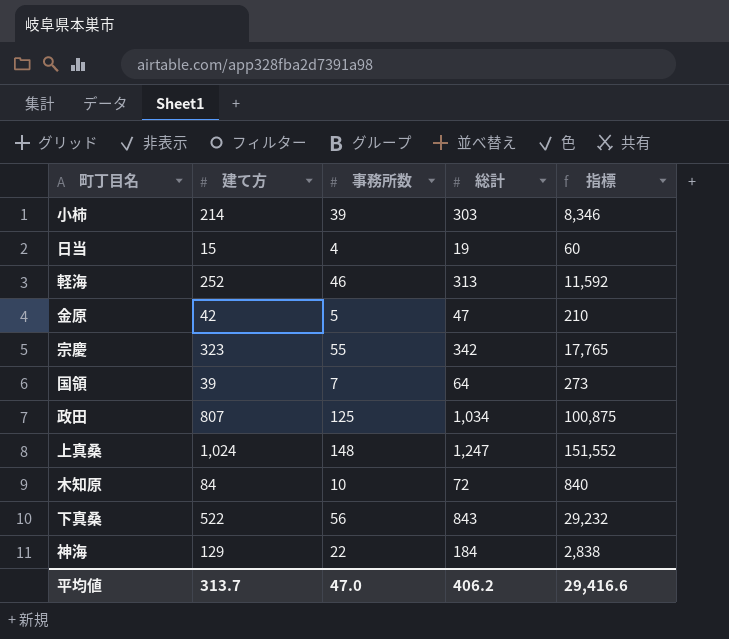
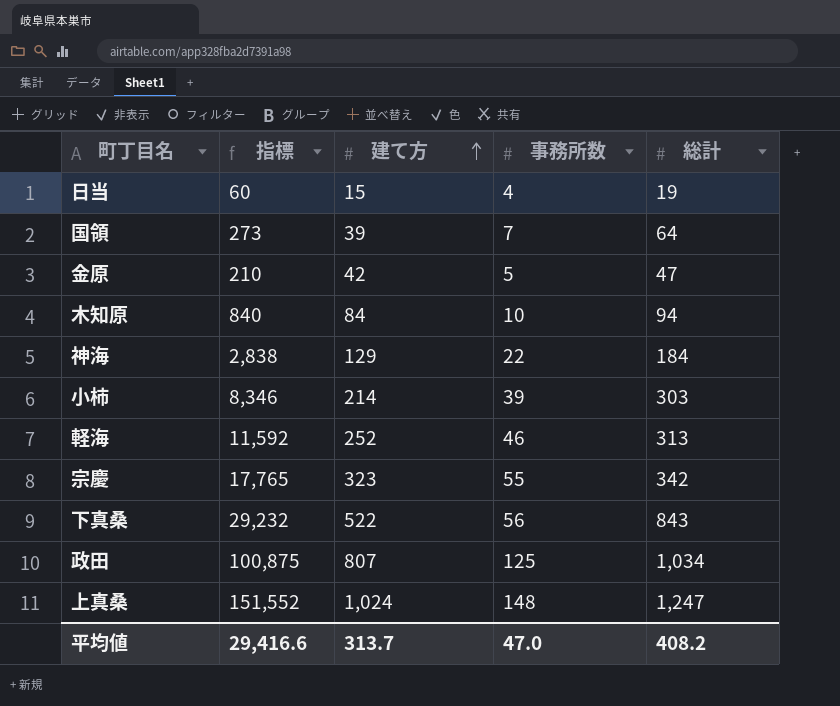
row order: none -> 建て方 ascending
column 指標 | position: 5 -> 2
木知原 | 総計: 72 -> 94
平均値 | 総計: 406.2 -> 408.2

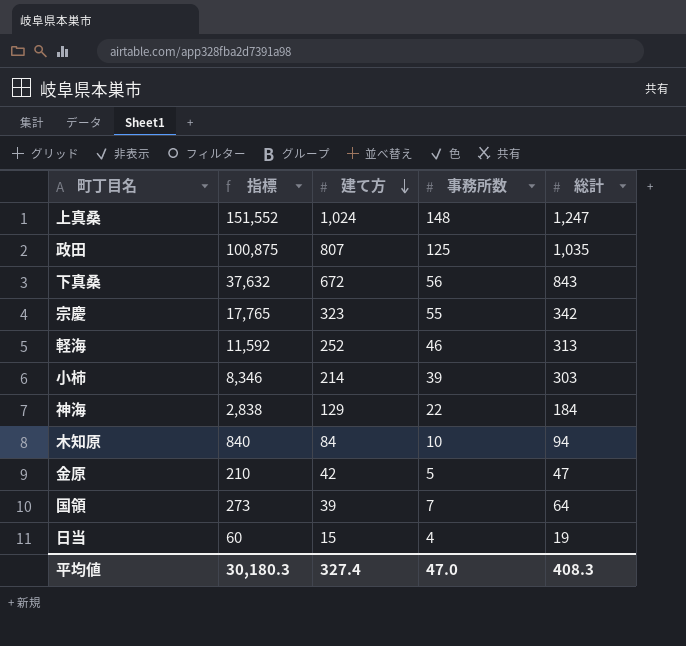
row order: 建て方 ascending -> 建て方 descending
政田 | 総計: 1,034 -> 1,035
下真桑 | 指標: 29,232 -> 37,632
下真桑 | 建て方: 522 -> 672
平均値 | 指標: 29,416.6 -> 30,180.3
平均値 | 建て方: 313.7 -> 327.4
平均値 | 総計: 408.2 -> 408.3

